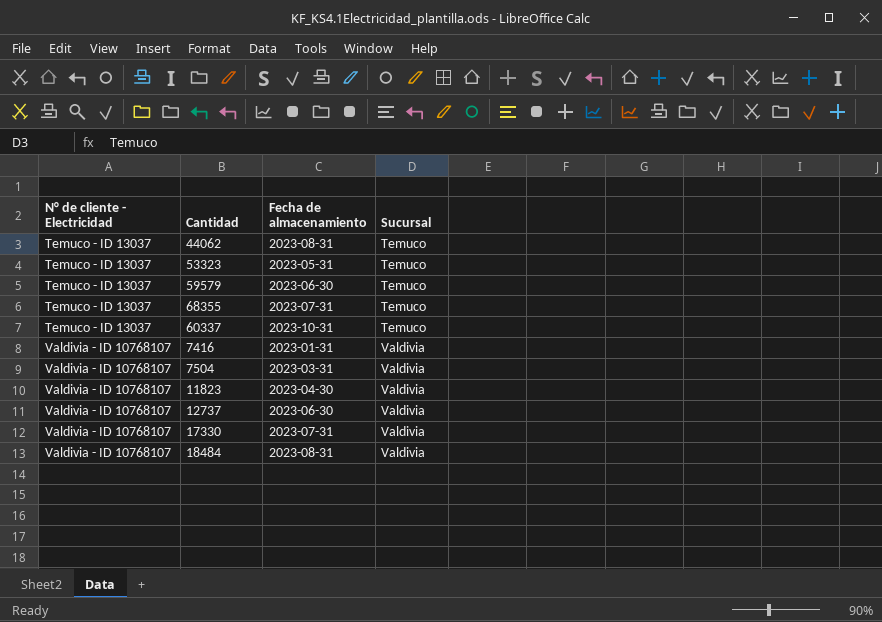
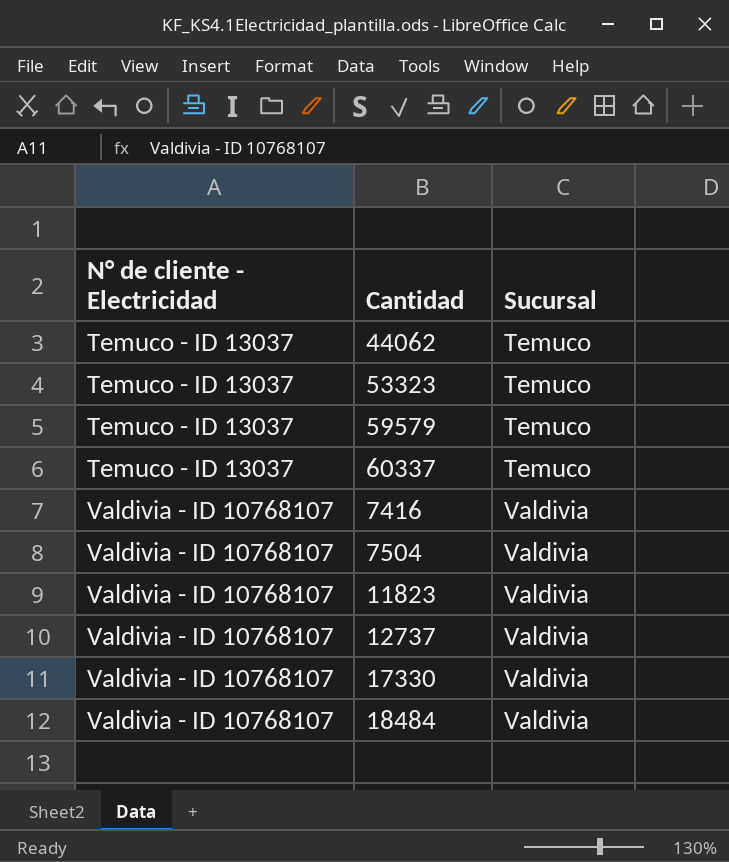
column Fecha de almacenamiento | position: 3 -> none
row 68355: Temuco - ID 13037 | 2023-07-31 | Temuco -> none

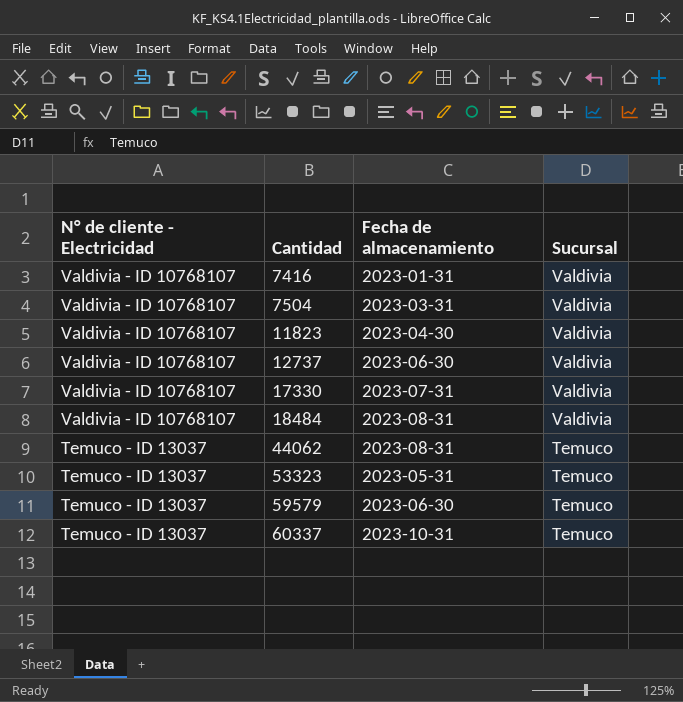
row order: N° de cliente - Electricidad ascending -> N° de cliente - Electricidad descending
column Fecha de almacenamiento | position: none -> 3

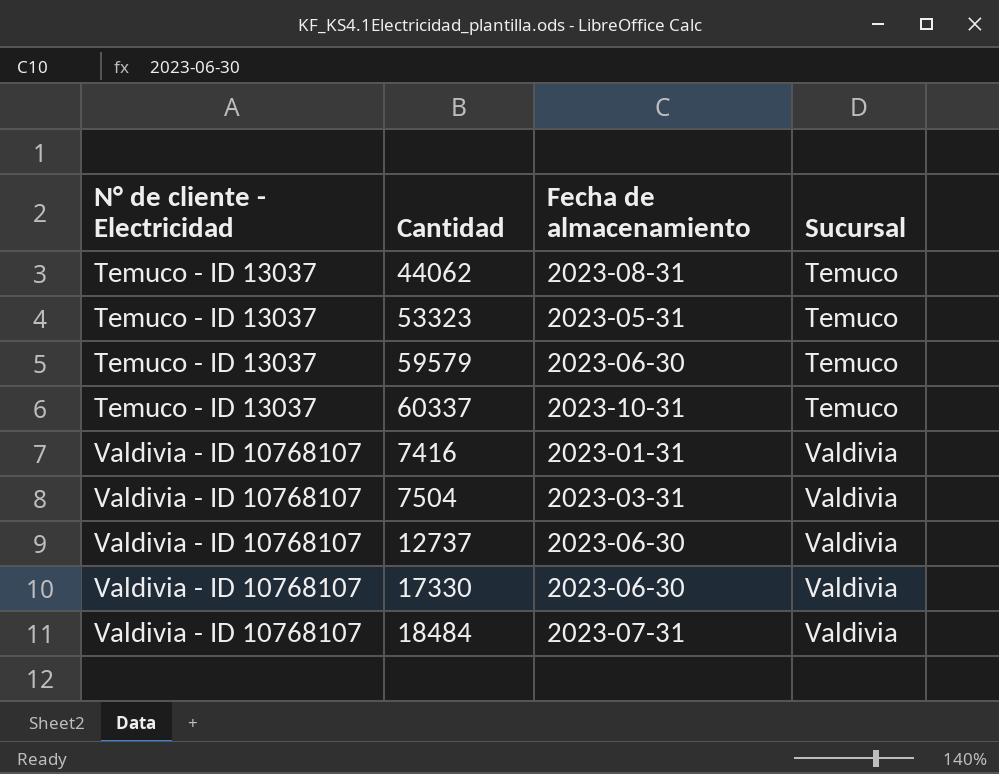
row order: N° de cliente - Electricidad descending -> N° de cliente - Electricidad ascending
row 11823: Valdivia - ID 10768107 | 2023-04-30 | Valdivia -> none
17330 | Fecha de almacenamiento: 2023-07-31 -> 2023-06-30
18484 | Fecha de almacenamiento: 2023-08-31 -> 2023-07-31

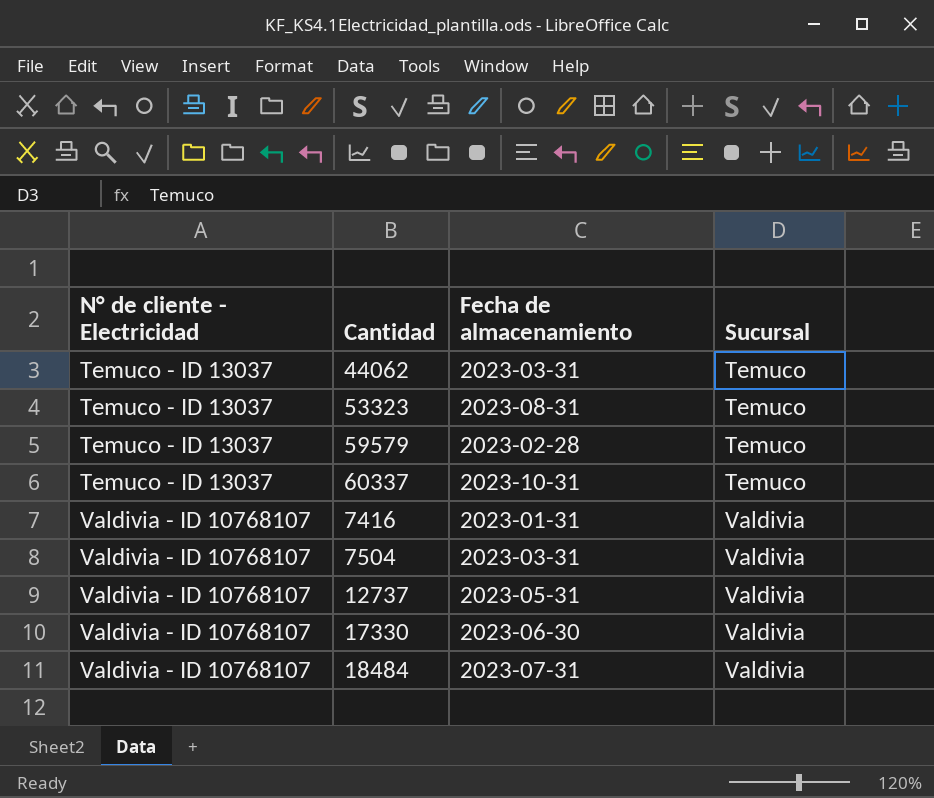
44062 | Fecha de almacenamiento: 2023-08-31 -> 2023-03-31
53323 | Fecha de almacenamiento: 2023-05-31 -> 2023-08-31
59579 | Fecha de almacenamiento: 2023-06-30 -> 2023-02-28
12737 | Fecha de almacenamiento: 2023-06-30 -> 2023-05-31

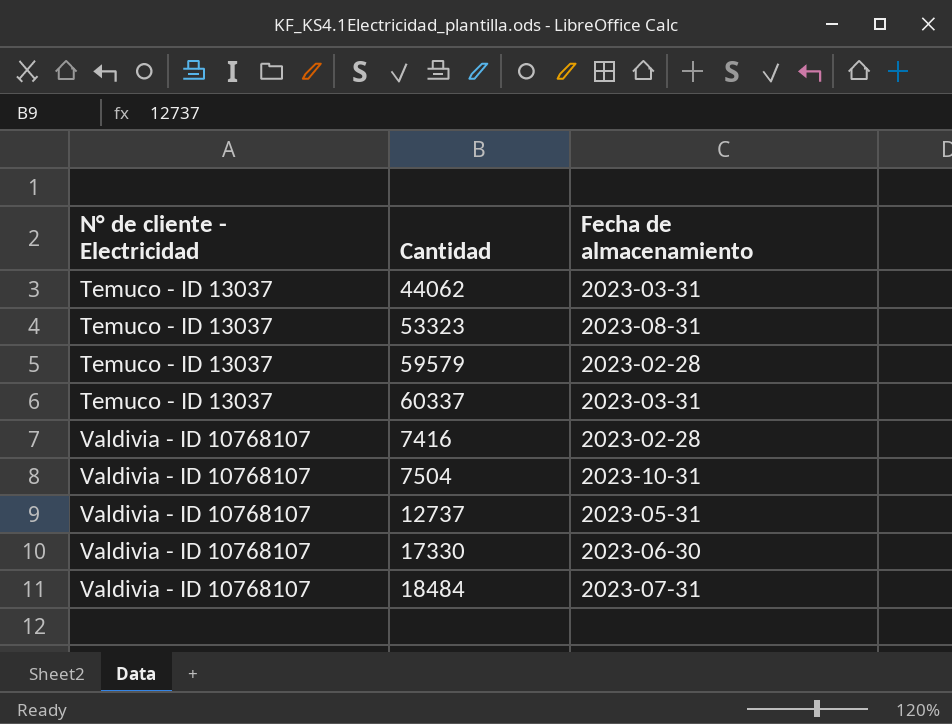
column Sucursal | position: 4 -> none
60337 | Fecha de almacenamiento: 2023-10-31 -> 2023-03-31
7416 | Fecha de almacenamiento: 2023-01-31 -> 2023-02-28
7504 | Fecha de almacenamiento: 2023-03-31 -> 2023-10-31

